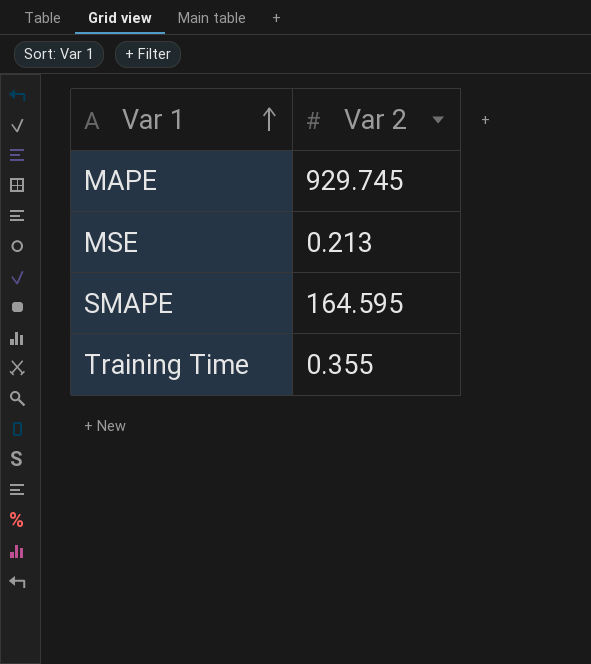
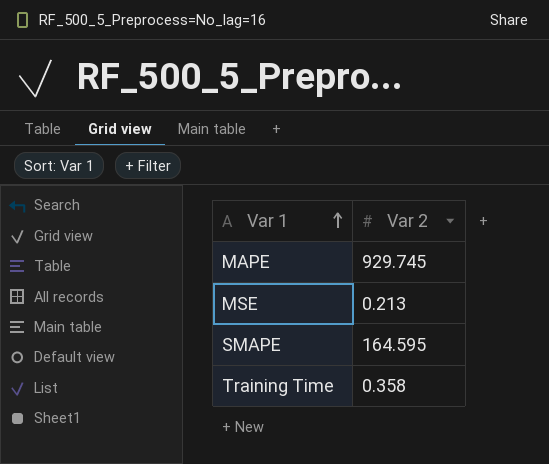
Training Time | Var 2: 0.355 -> 0.358

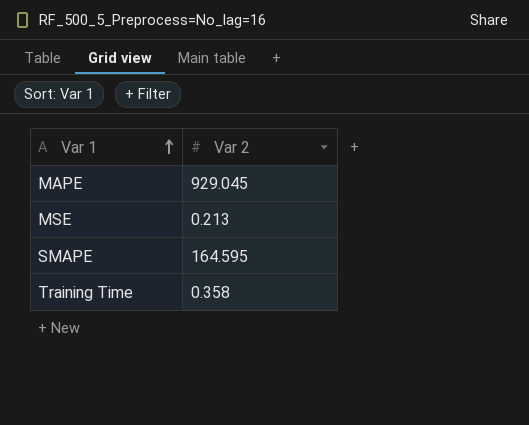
MAPE | Var 2: 929.745 -> 929.045

